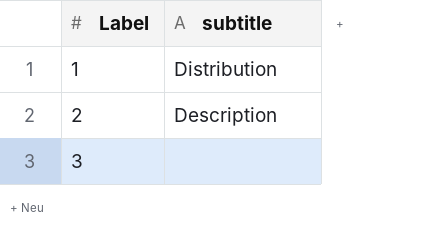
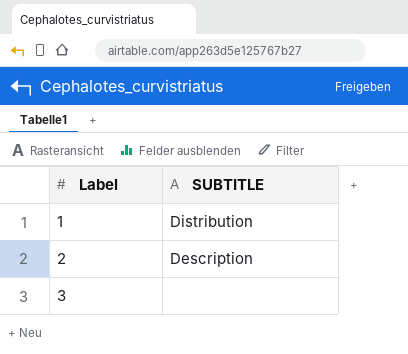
column name: subtitle -> SUBTITLE

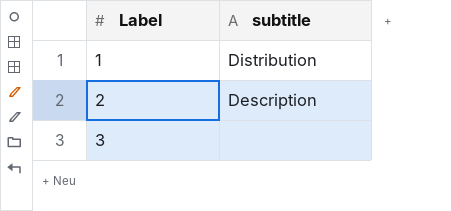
column name: SUBTITLE -> subtitle

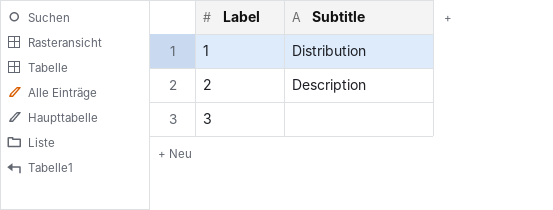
column name: subtitle -> Subtitle

